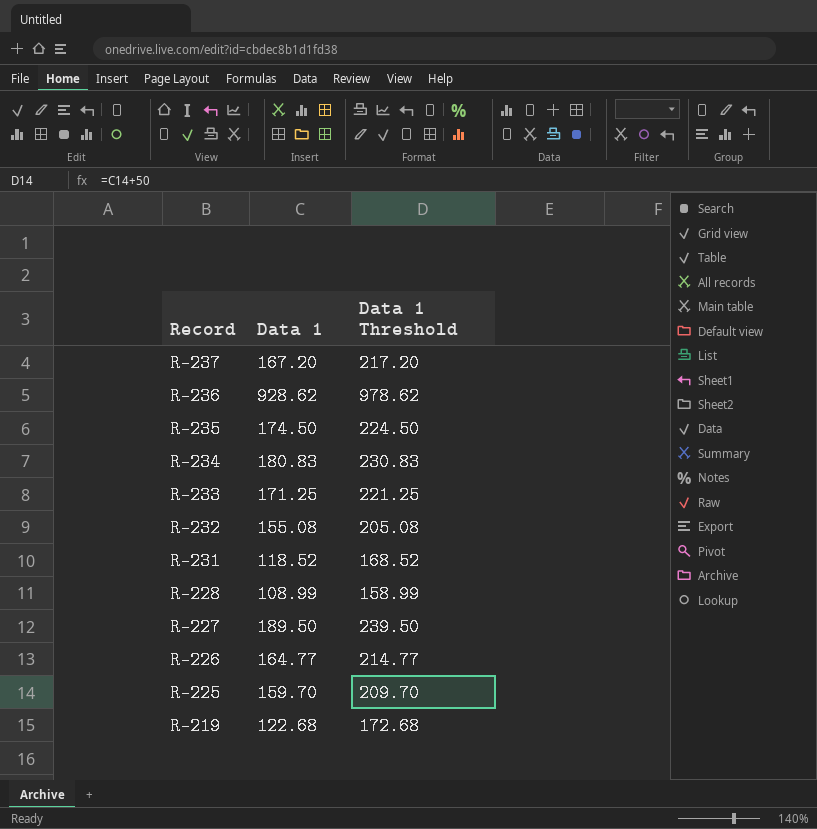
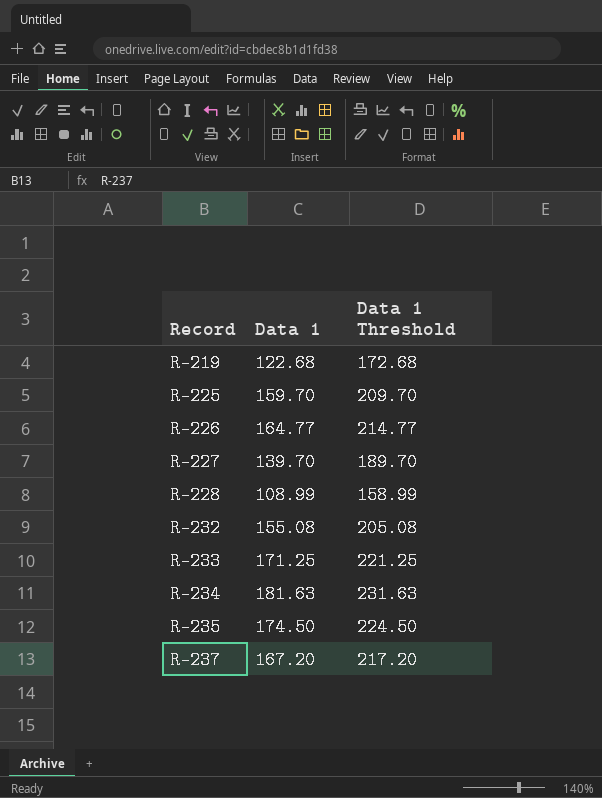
row order: Record descending -> Record ascending
row R-236: 928.62 | 978.62 -> none
row R-231: 118.52 | 168.52 -> none
R-227 | Data 1: 189.50 -> 139.70
R-227 | Data 1 Threshold: 239.50 -> 189.70
R-234 | Data 1: 180.83 -> 181.63
R-234 | Data 1 Threshold: 230.83 -> 231.63

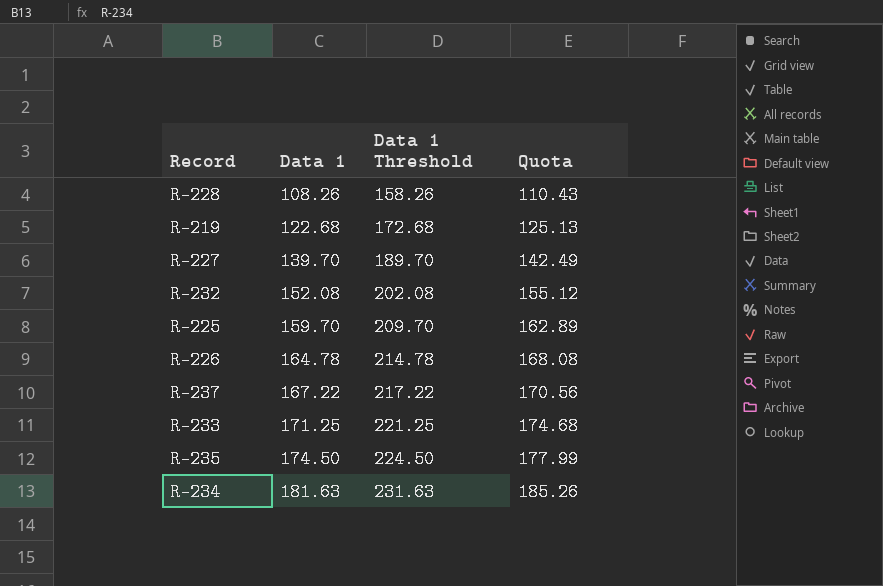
row order: Record ascending -> Data 1 ascending
column Quota | formula: none -> [Data 1] * 1.02
R-228 | Data 1: 108.99 -> 108.26
R-228 | Data 1 Threshold: 158.99 -> 158.26
R-232 | Data 1: 155.08 -> 152.08
R-232 | Data 1 Threshold: 205.08 -> 202.08
R-226 | Data 1: 164.77 -> 164.78
R-226 | Data 1 Threshold: 214.77 -> 214.78
R-237 | Data 1: 167.20 -> 167.22
R-237 | Data 1 Threshold: 217.20 -> 217.22

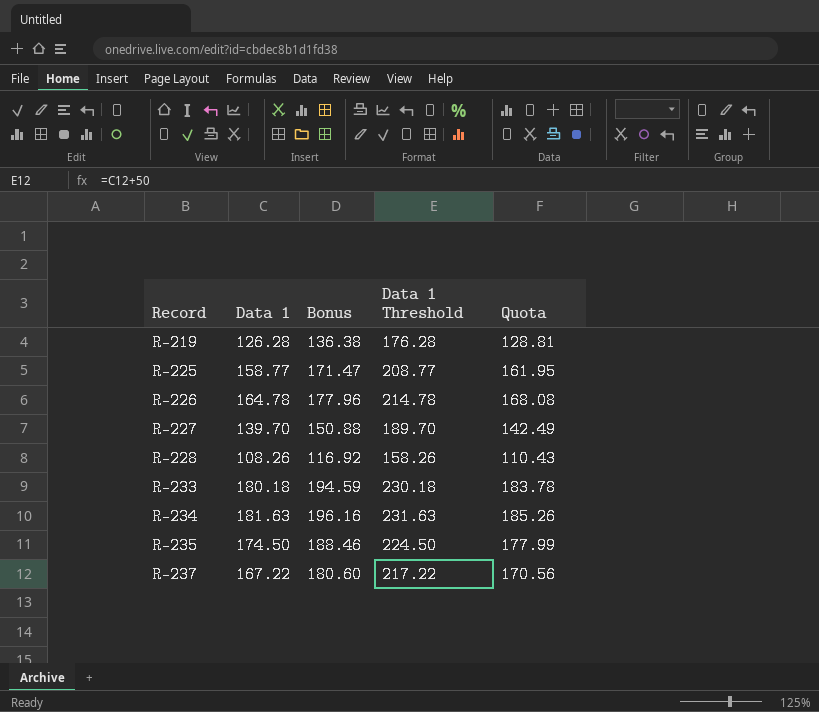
row order: Data 1 ascending -> Record ascending
column Bonus | formula: none -> [Data 1] * 1.08
row R-232: 152.08 | 202.08 | 155.12 -> none
R-219 | Data 1: 122.68 -> 126.28
R-219 | Data 1 Threshold: 172.68 -> 176.28
R-219 | Quota: 125.13 -> 128.81
R-225 | Data 1: 159.70 -> 158.77
R-225 | Data 1 Threshold: 209.70 -> 208.77
R-225 | Quota: 162.89 -> 161.95
R-233 | Data 1: 171.25 -> 180.18
R-233 | Data 1 Threshold: 221.25 -> 230.18
R-233 | Quota: 174.68 -> 183.78

